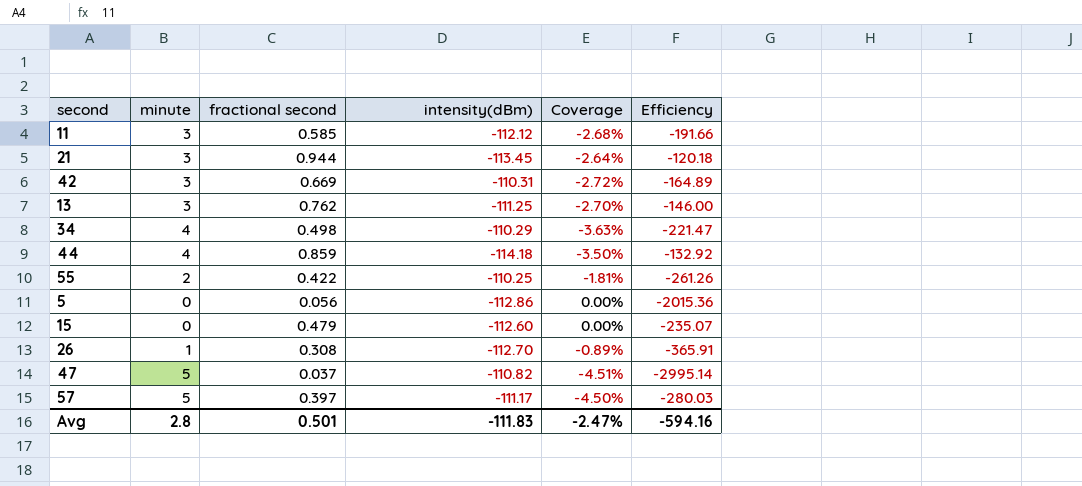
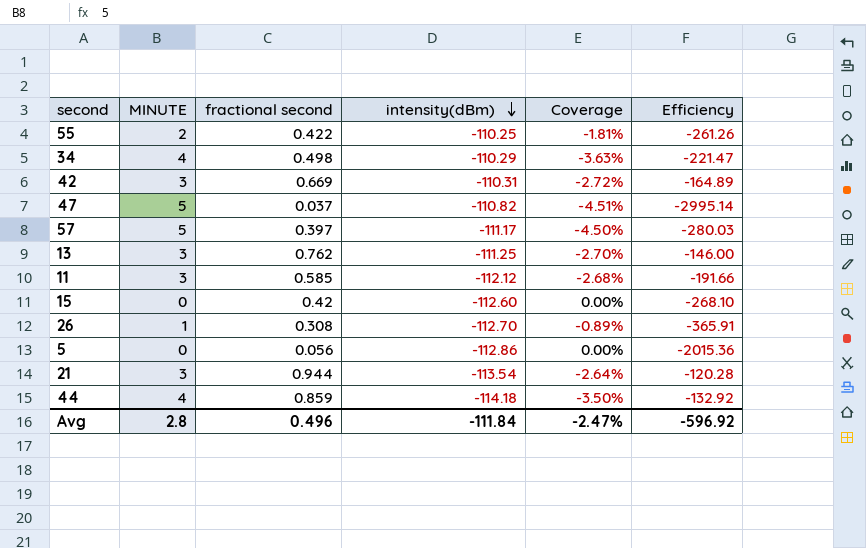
row order: none -> intensity(dBm) descending
column name: minute -> MINUTE
15 | fractional second: 0.479 -> 0.42
15 | Efficiency: -235.07 -> -268.10
21 | intensity(dBm): -113.45 -> -113.54
21 | Efficiency: -120.18 -> -120.28
Avg | fractional second: 0.501 -> 0.496
Avg | intensity(dBm): -111.83 -> -111.84
Avg | Efficiency: -594.16 -> -596.92

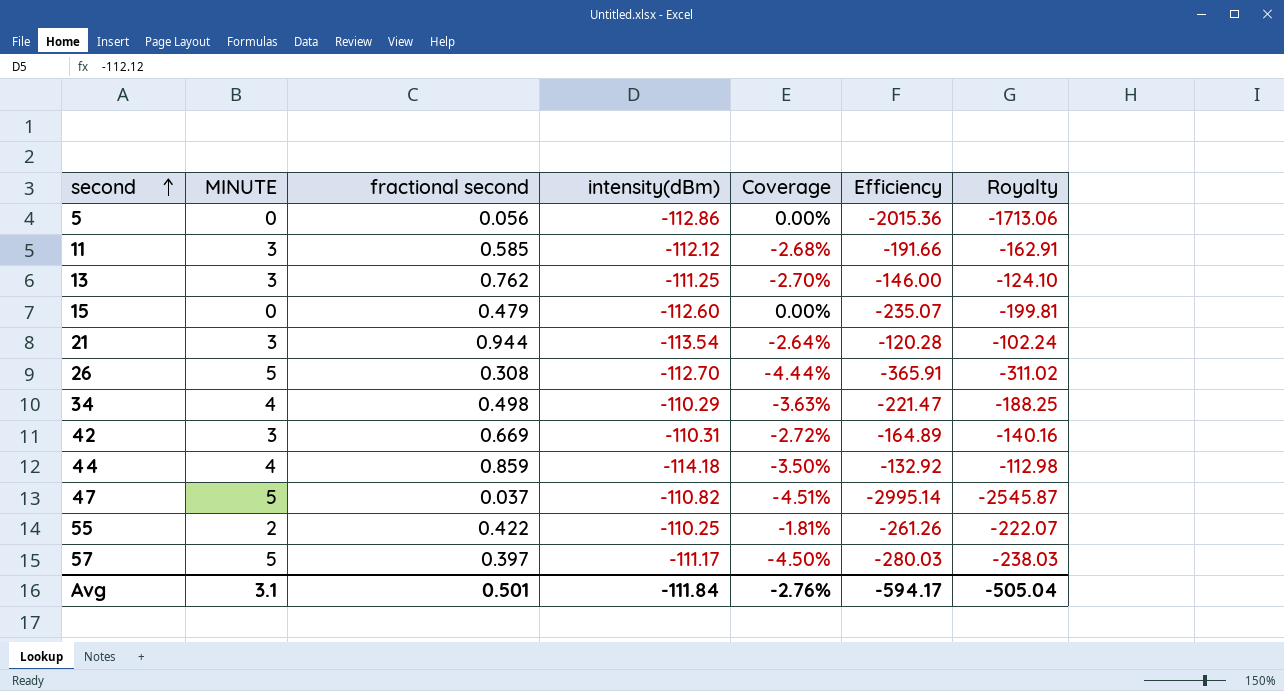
row order: intensity(dBm) descending -> second ascending
column Royalty | formula: none -> [Efficiency] * 0.85
15 | fractional second: 0.42 -> 0.479
15 | Efficiency: -268.10 -> -235.07
26 | MINUTE: 1 -> 5
26 | Coverage: -0.89% -> -4.44%
Avg | MINUTE: 2.8 -> 3.1
Avg | fractional second: 0.496 -> 0.501
Avg | Coverage: -2.47% -> -2.76%
Avg | Efficiency: -596.92 -> -594.17

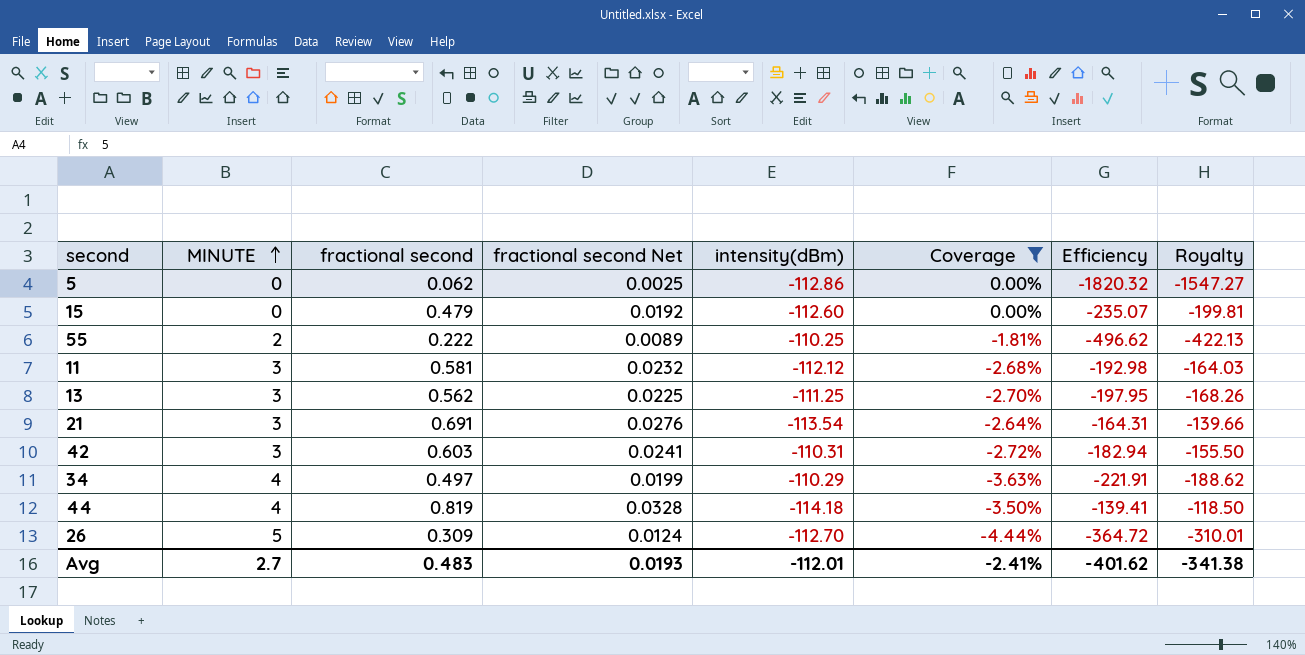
filter: none -> Coverage >= -4.44%
row order: second ascending -> MINUTE ascending
column fractional second Net | formula: none -> [fractional second] * 0.04
5 | fractional second: 0.056 -> 0.062
5 | Efficiency: -2015.36 -> -1820.32
5 | Royalty: -1713.06 -> -1547.27
55 | fractional second: 0.422 -> 0.222
55 | Efficiency: -261.26 -> -496.62
55 | Royalty: -222.07 -> -422.13
11 | fractional second: 0.585 -> 0.581
11 | Efficiency: -191.66 -> -192.98
11 | Royalty: -162.91 -> -164.03
13 | fractional second: 0.762 -> 0.562
13 | Efficiency: -146.00 -> -197.95
13 | Royalty: -124.10 -> -168.26
21 | fractional second: 0.944 -> 0.691
21 | Efficiency: -120.28 -> -164.31
21 | Royalty: -102.24 -> -139.66
42 | fractional second: 0.669 -> 0.603
42 | Efficiency: -164.89 -> -182.94
42 | Royalty: -140.16 -> -155.50
34 | fractional second: 0.498 -> 0.497
34 | Efficiency: -221.47 -> -221.91
34 | Royalty: -188.25 -> -188.62
44 | fractional second: 0.859 -> 0.819
44 | Efficiency: -132.92 -> -139.41
44 | Royalty: -112.98 -> -118.50
26 | fractional second: 0.308 -> 0.309
26 | Efficiency: -365.91 -> -364.72
26 | Royalty: -311.02 -> -310.01
Avg | MINUTE: 3.1 -> 2.7
Avg | fractional second: 0.501 -> 0.483
Avg | intensity(dBm): -111.84 -> -112.01
Avg | Coverage: -2.76% -> -2.41%
Avg | Efficiency: -594.17 -> -401.62
Avg | Royalty: -505.04 -> -341.38

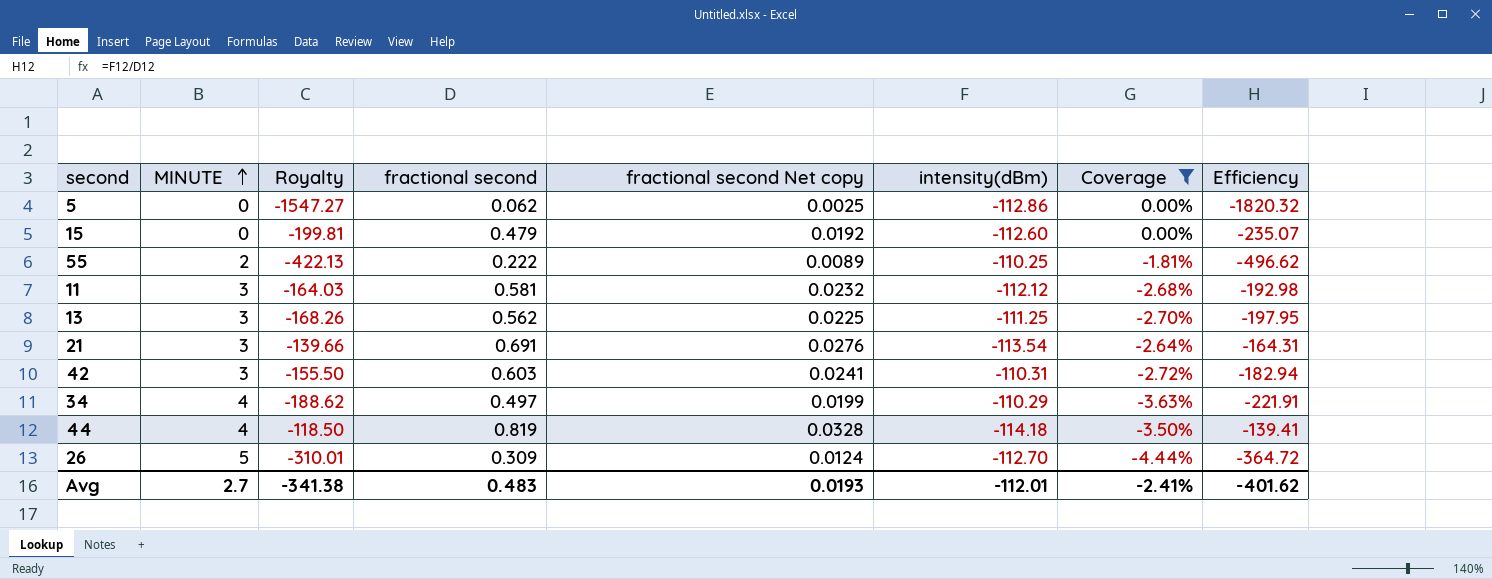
column Royalty | position: 8 -> 3
column name: fractional second Net -> fractional second Net copy

